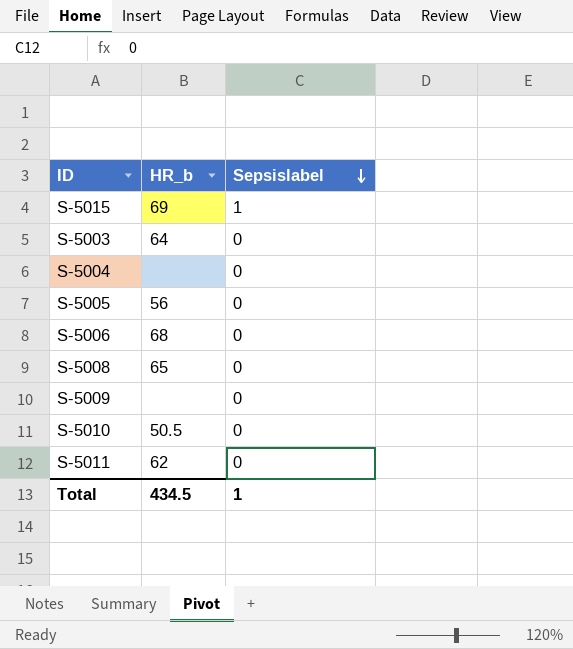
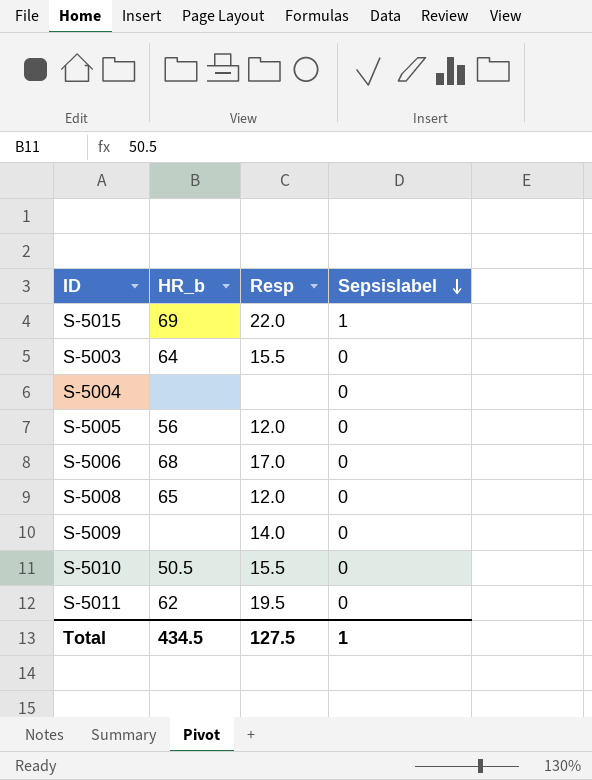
column Resp | position: none -> 3

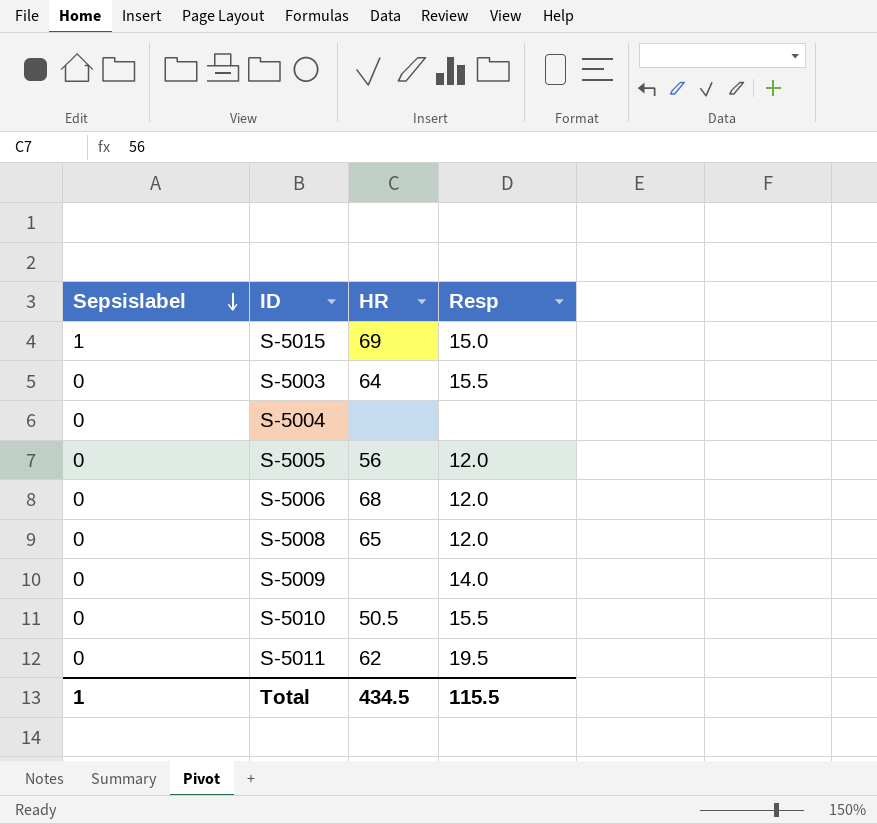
column Sepsislabel | position: 4 -> 1
column name: HR_b -> HR
S-5015 | Resp: 22.0 -> 15.0
S-5006 | Resp: 17.0 -> 12.0
Total | Resp: 127.5 -> 115.5

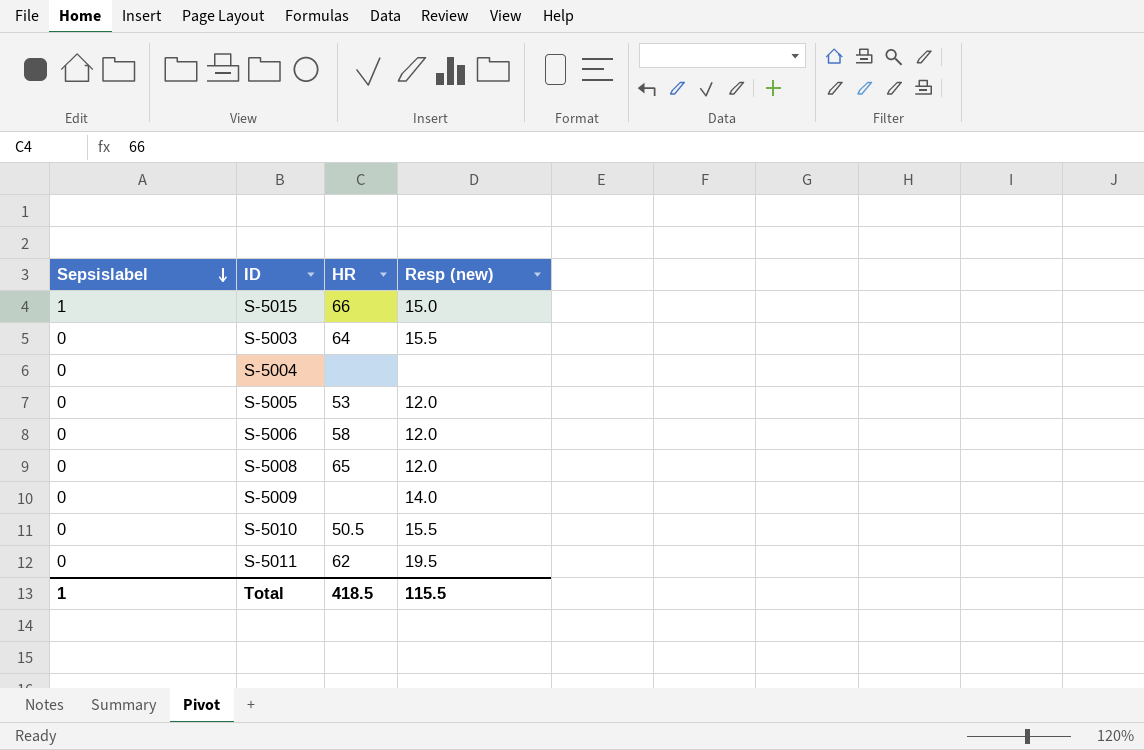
column name: Resp -> Resp (new)
S-5015 | HR: 69 -> 66
S-5005 | HR: 56 -> 53
S-5006 | HR: 68 -> 58
Total | HR: 434.5 -> 418.5

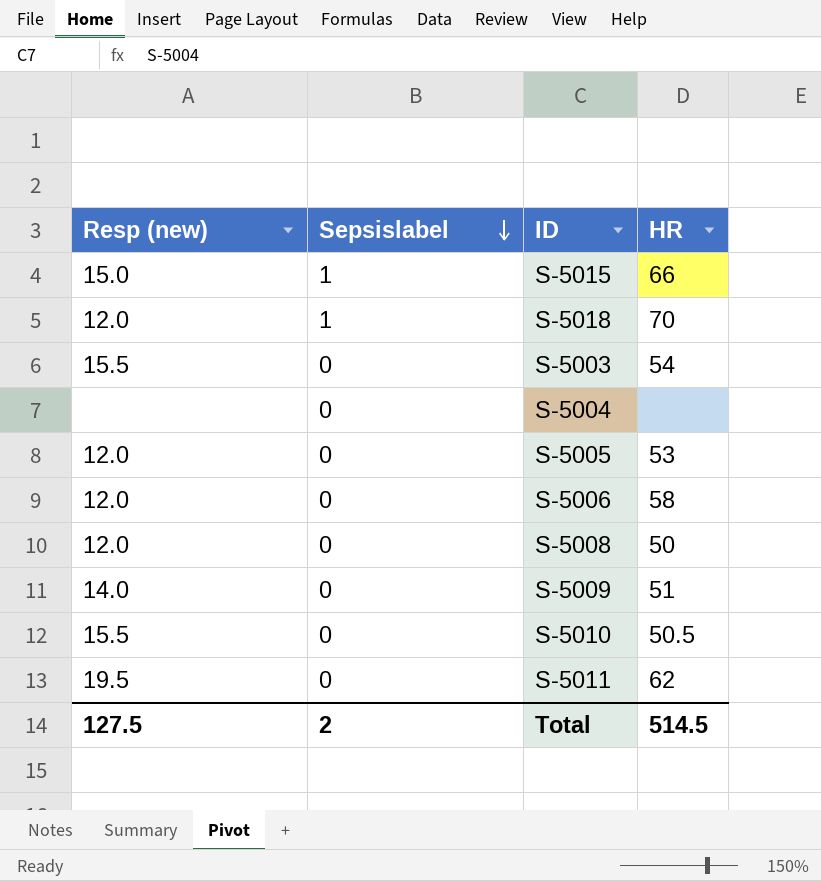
column Resp (new) | position: 4 -> 1
row S-5018: none -> 12.0 | 1 | 70
S-5003 | HR: 64 -> 54
S-5008 | HR: 65 -> 50
S-5009 | HR: none -> 51
Total | Resp (new): 115.5 -> 127.5
Total | Sepsislabel: 1 -> 2
Total | HR: 418.5 -> 514.5

